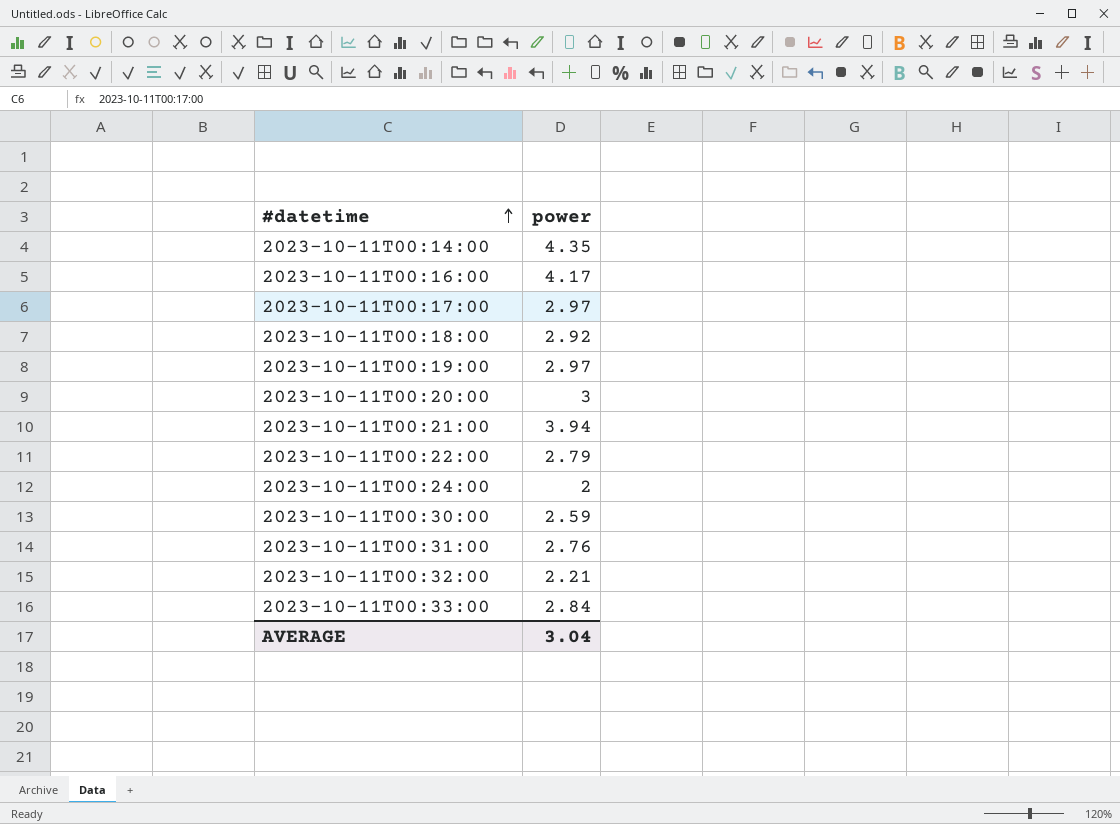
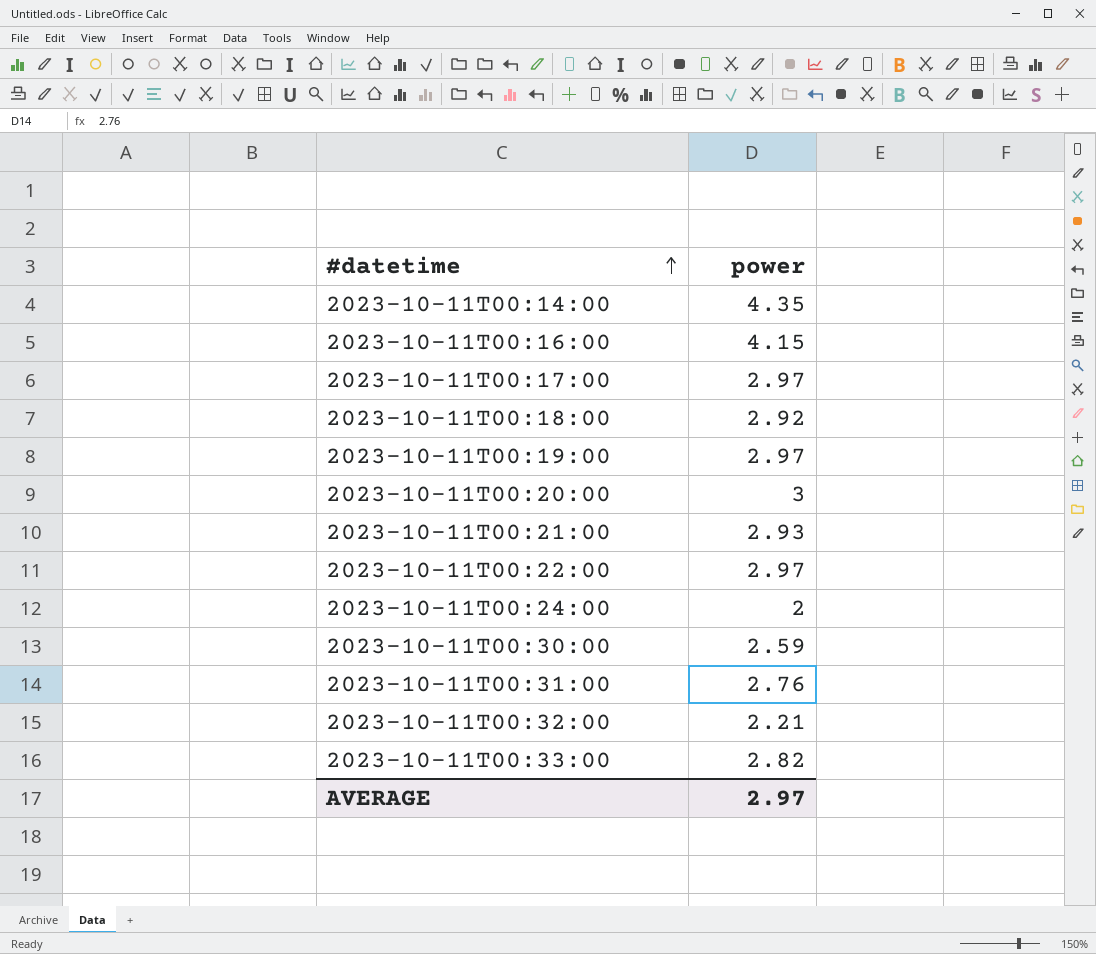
2023-10-11T00:16:00 | power: 4.17 -> 4.15
2023-10-11T00:21:00 | power: 3.94 -> 2.93
2023-10-11T00:22:00 | power: 2.79 -> 2.97
2023-10-11T00:33:00 | power: 2.84 -> 2.82
AVERAGE | power: 3.04 -> 2.97

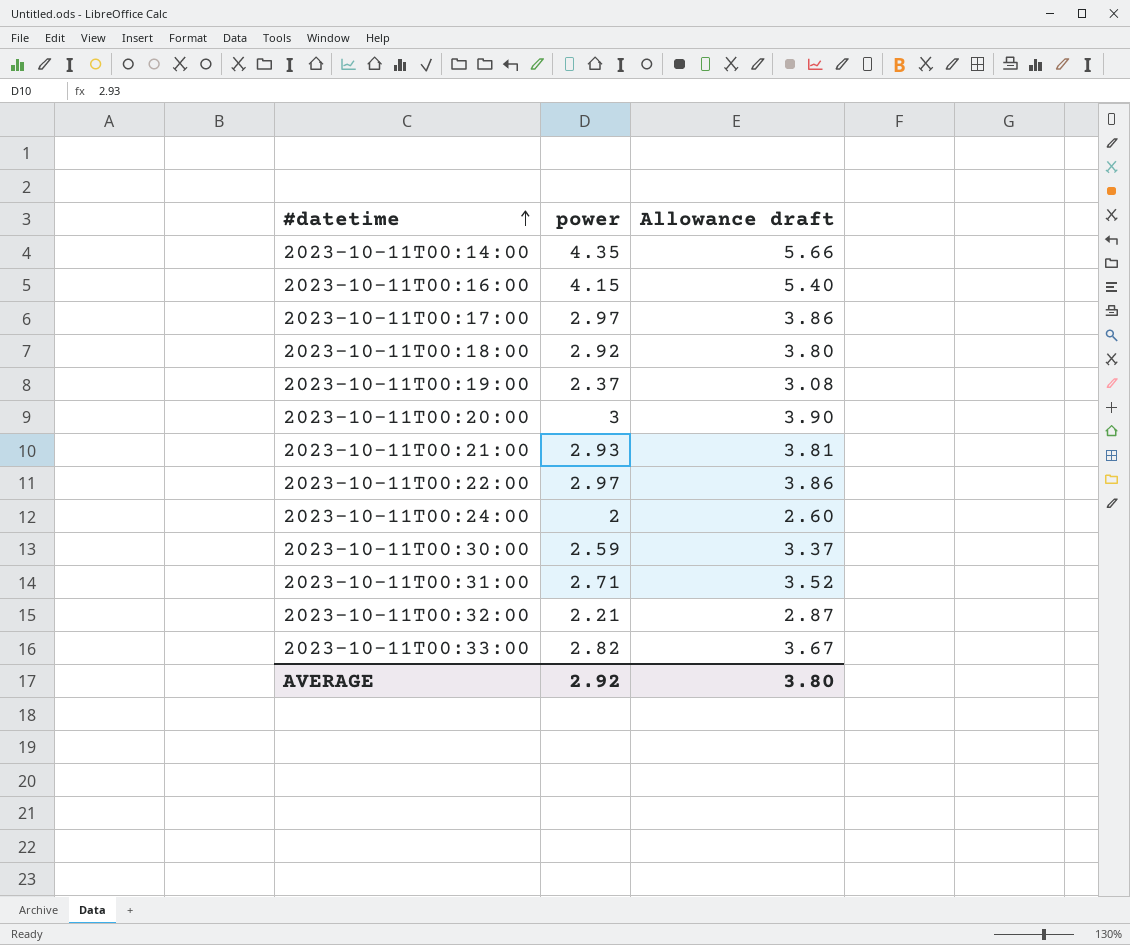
column Allowance draft | formula: none -> [power] * 1.3
2023-10-11T00:19:00 | power: 2.97 -> 2.37
2023-10-11T00:31:00 | power: 2.76 -> 2.71
AVERAGE | power: 2.97 -> 2.92

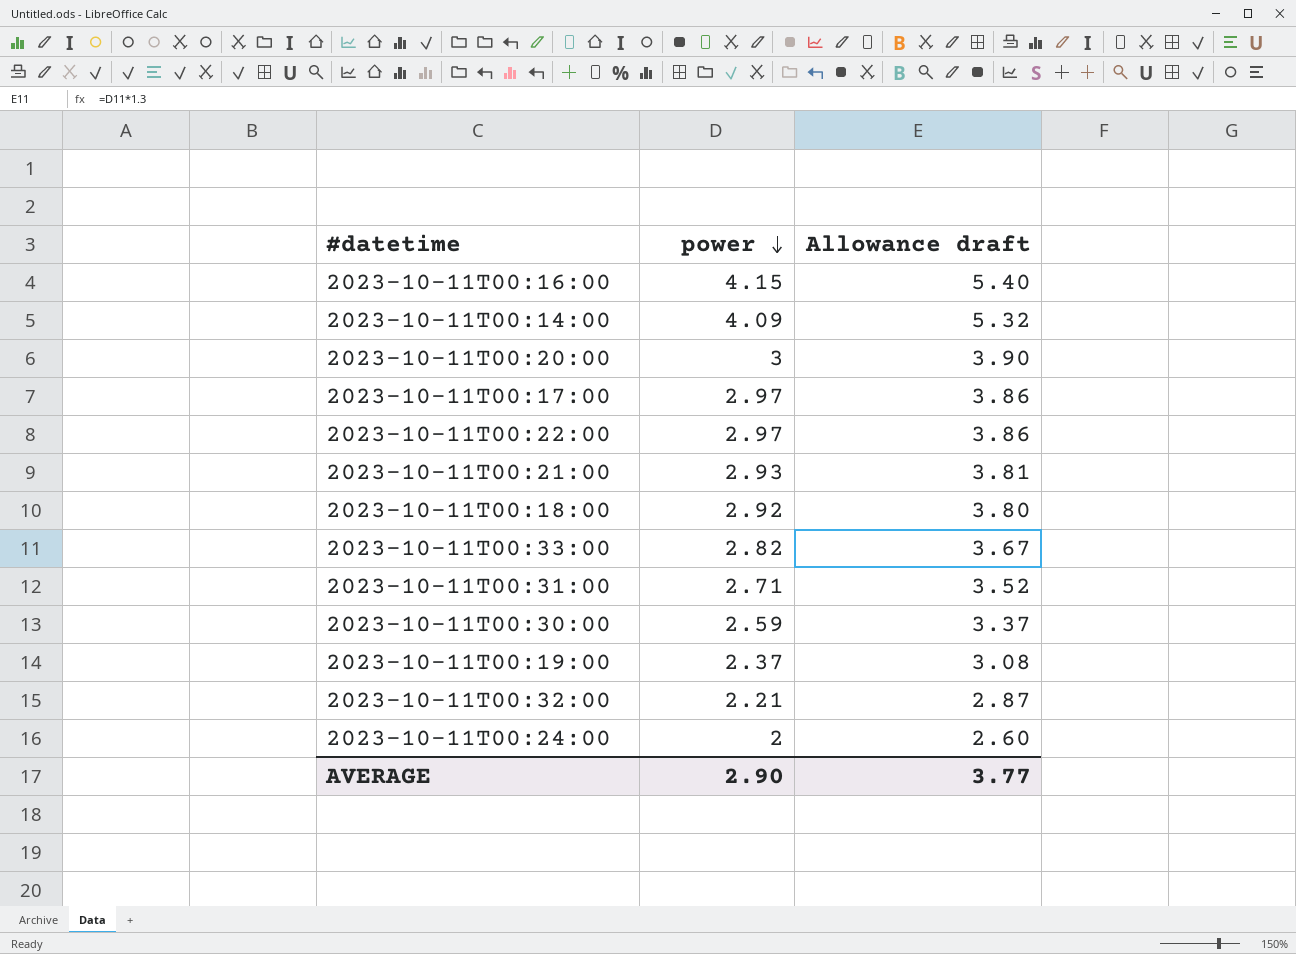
row order: #datetime ascending -> power descending
2023-10-11T00:14:00 | power: 4.35 -> 4.09
2023-10-11T00:14:00 | Allowance draft: 5.66 -> 5.32
AVERAGE | power: 2.92 -> 2.90
AVERAGE | Allowance draft: 3.80 -> 3.77

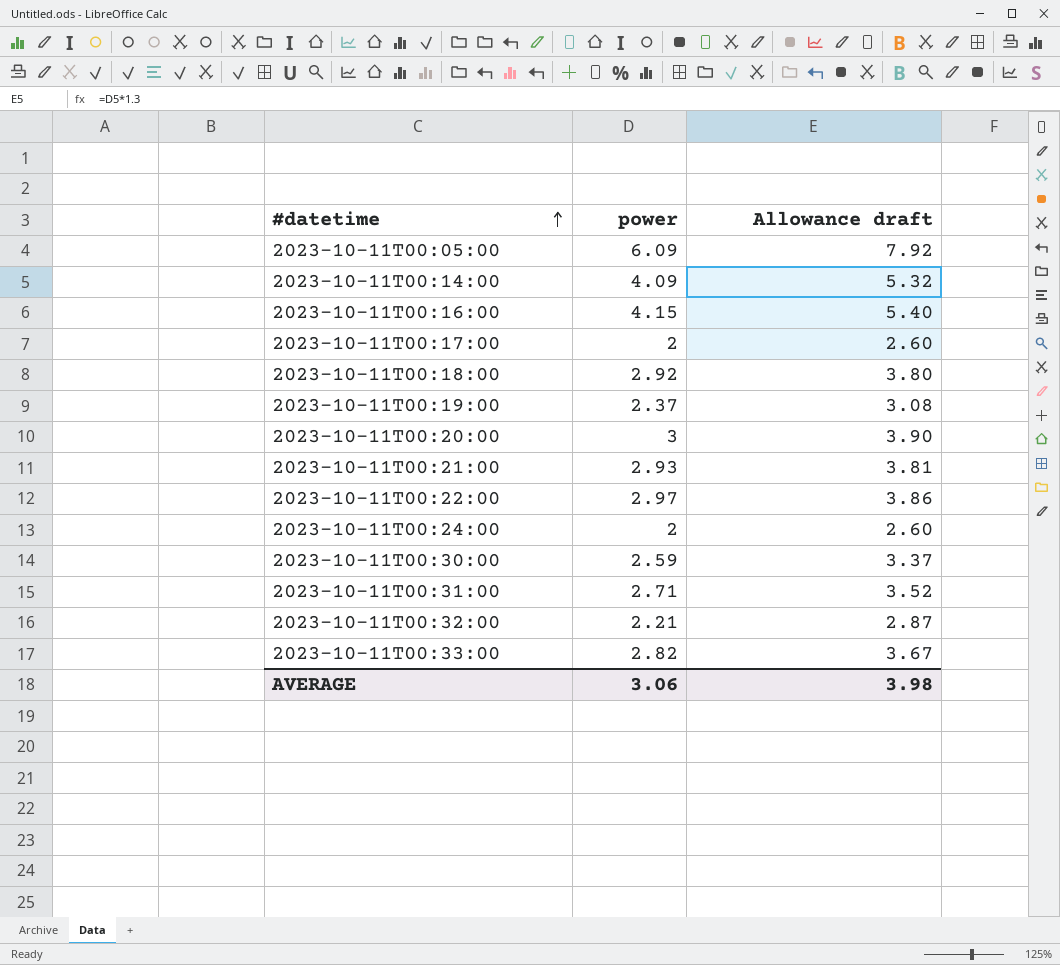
row order: power descending -> #datetime ascending
row 2023-10-11T00:05:00: none -> 6.09 | 7.92
2023-10-11T00:17:00 | power: 2.97 -> 2
2023-10-11T00:17:00 | Allowance draft: 3.86 -> 2.60
AVERAGE | power: 2.90 -> 3.06
AVERAGE | Allowance draft: 3.77 -> 3.98

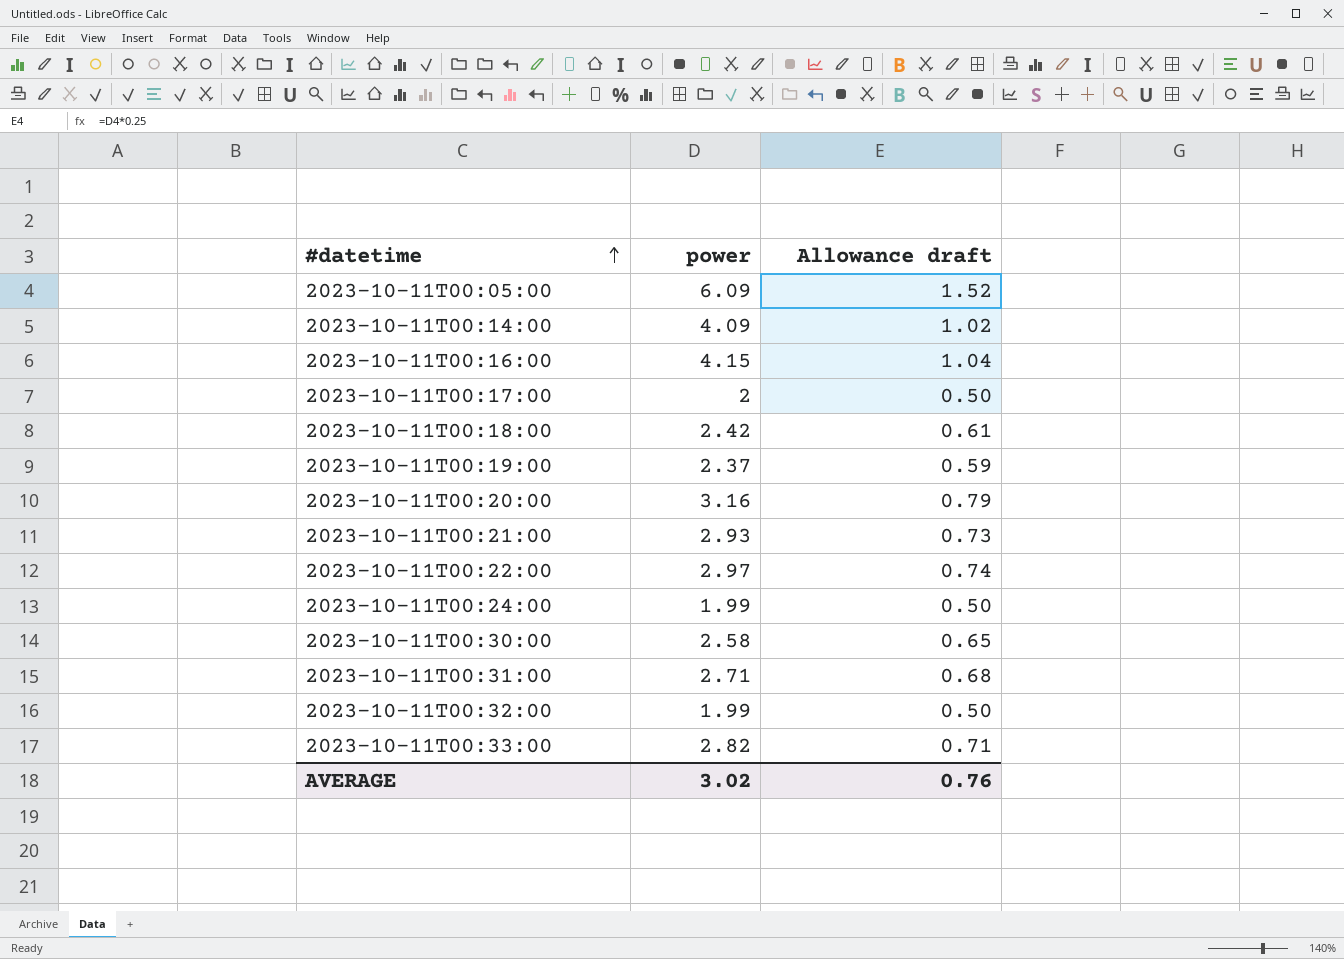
column Allowance draft | formula: [power] * 1.3 -> [power] * 0.25
2023-10-11T00:18:00 | power: 2.92 -> 2.42
2023-10-11T00:20:00 | power: 3 -> 3.16
2023-10-11T00:24:00 | power: 2 -> 1.99
2023-10-11T00:30:00 | power: 2.59 -> 2.58
2023-10-11T00:32:00 | power: 2.21 -> 1.99
AVERAGE | power: 3.06 -> 3.02
AVERAGE | Allowance draft: 3.98 -> 0.76

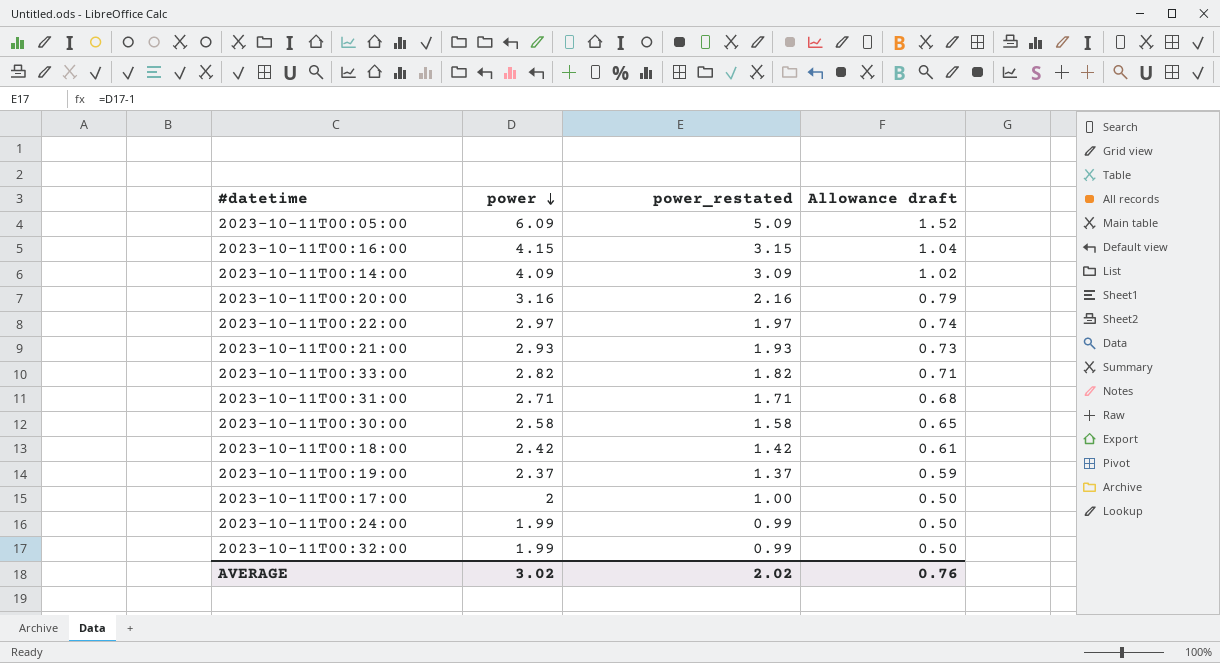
row order: #datetime ascending -> power descending
column power_restated | formula: none -> [power] - 1

